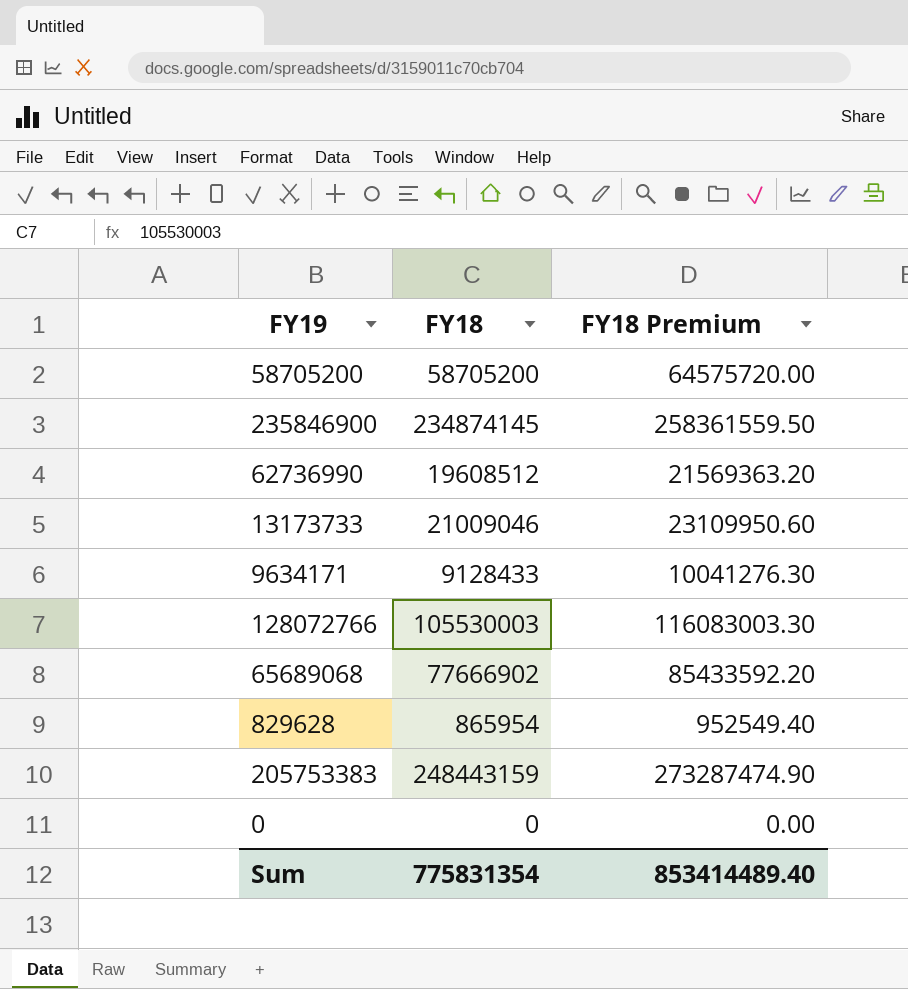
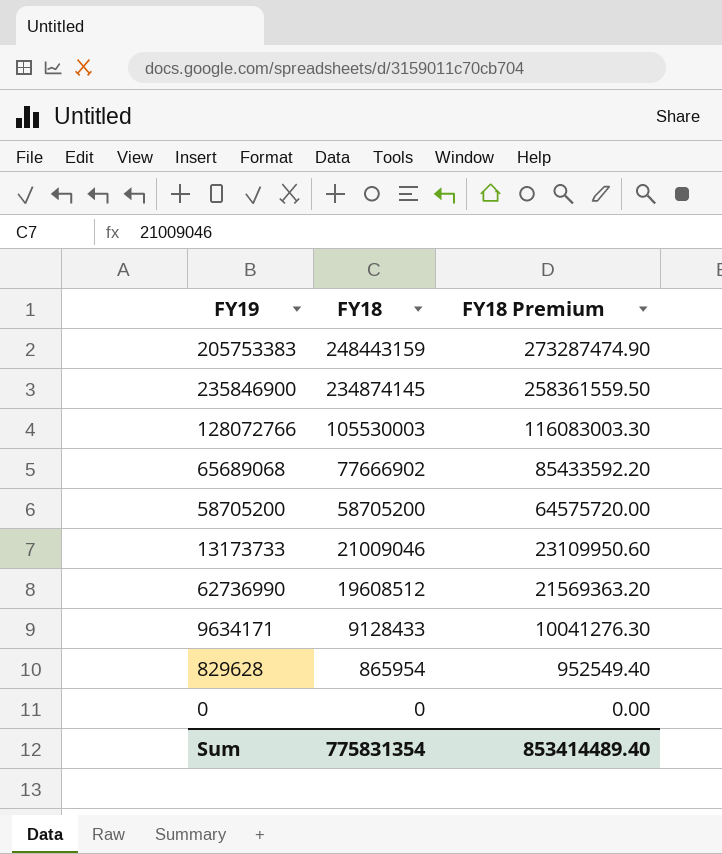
row order: none -> FY18 descending

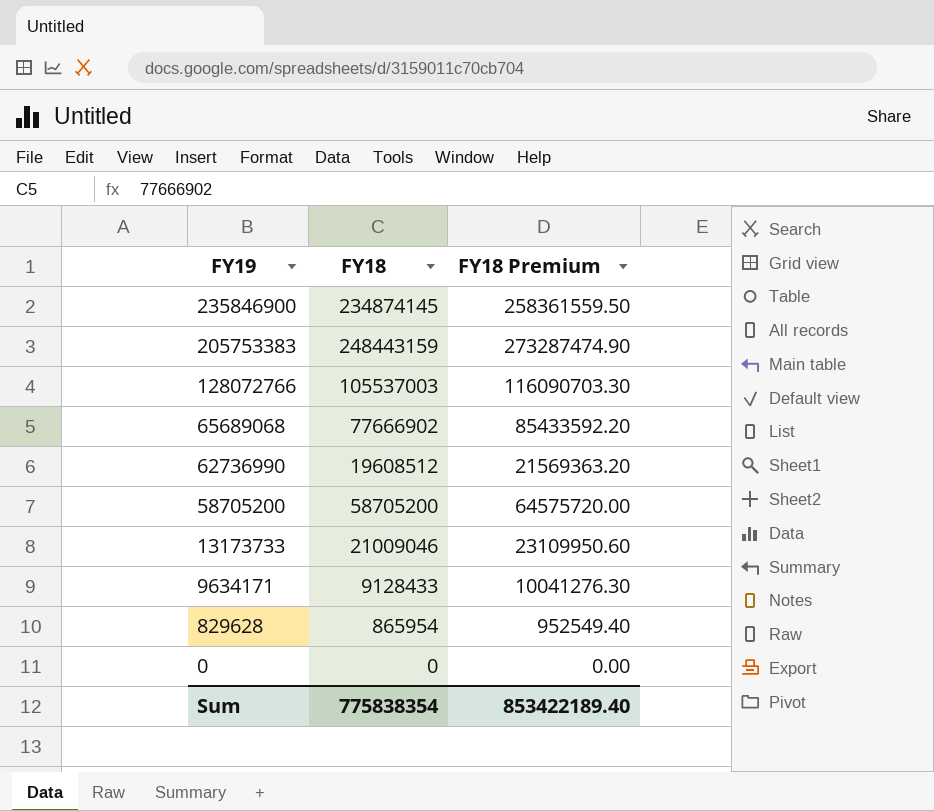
row order: FY18 descending -> FY19 descending
128072766 | FY18: 105530003 -> 105537003
128072766 | FY18 Premium: 116083003.30 -> 116090703.30
Sum | FY18: 775831354 -> 775838354
Sum | FY18 Premium: 853414489.40 -> 853422189.40

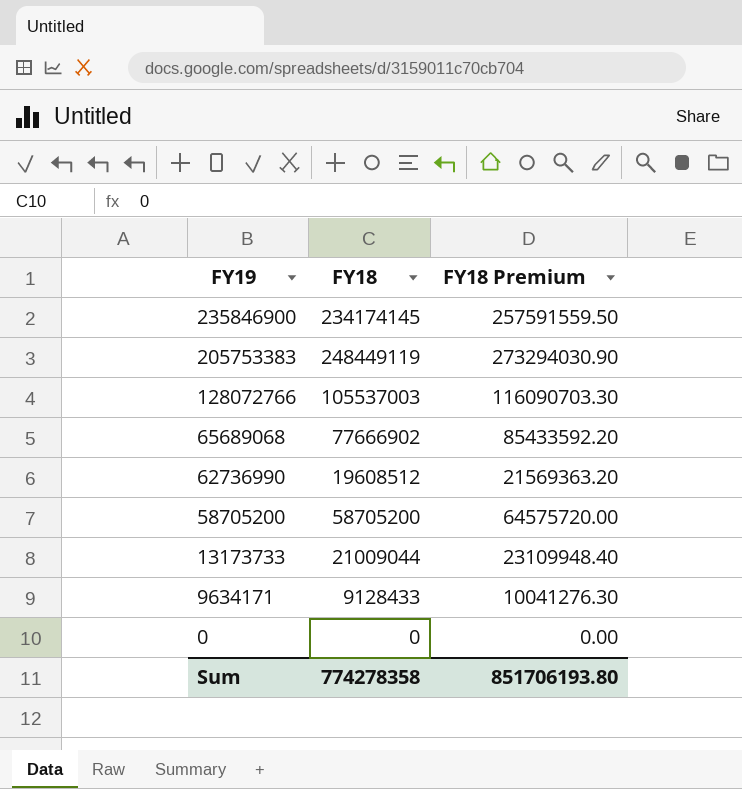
row 829628: 865954 | 952549.40 -> none
235846900 | FY18: 234874145 -> 234174145
235846900 | FY18 Premium: 258361559.50 -> 257591559.50
205753383 | FY18: 248443159 -> 248449119
205753383 | FY18 Premium: 273287474.90 -> 273294030.90
13173733 | FY18: 21009046 -> 21009044
13173733 | FY18 Premium: 23109950.60 -> 23109948.40
Sum | FY18: 775838354 -> 774278358
Sum | FY18 Premium: 853422189.40 -> 851706193.80

